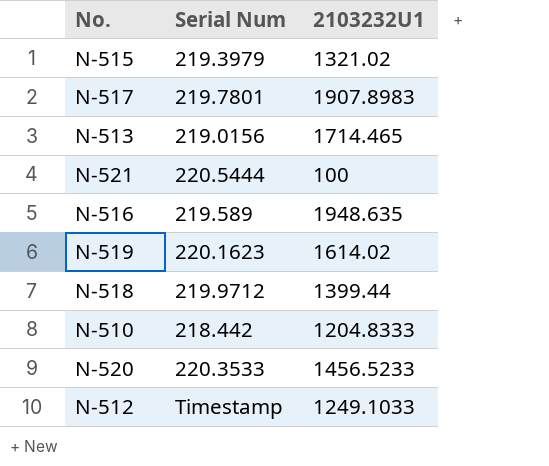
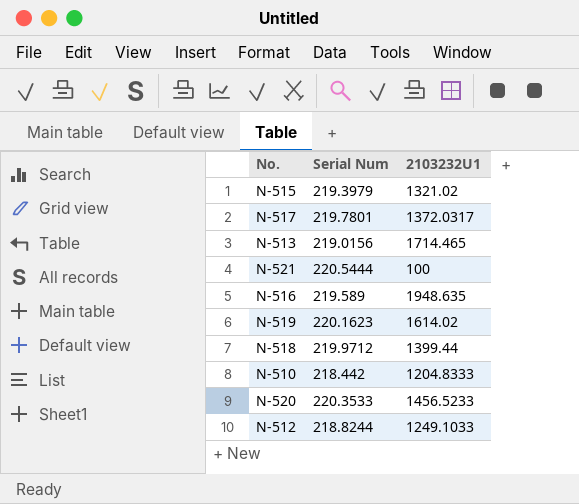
N-517 | 2103232U1: 1907.8983 -> 1372.0317
N-512 | Serial Num: Timestamp -> 218.8244

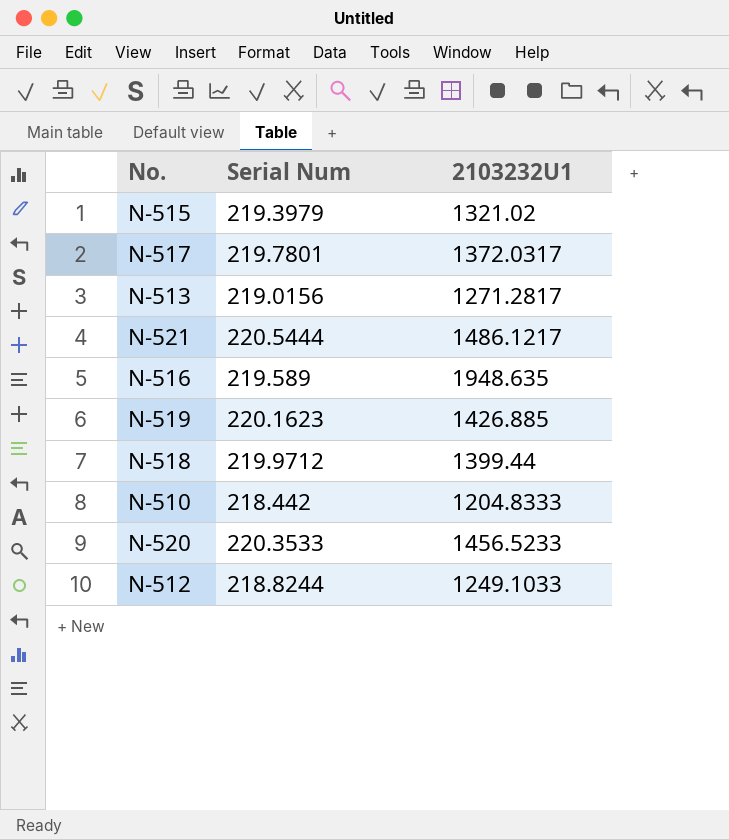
N-513 | 2103232U1: 1714.465 -> 1271.2817
N-521 | 2103232U1: 100 -> 1486.1217
N-519 | 2103232U1: 1614.02 -> 1426.885

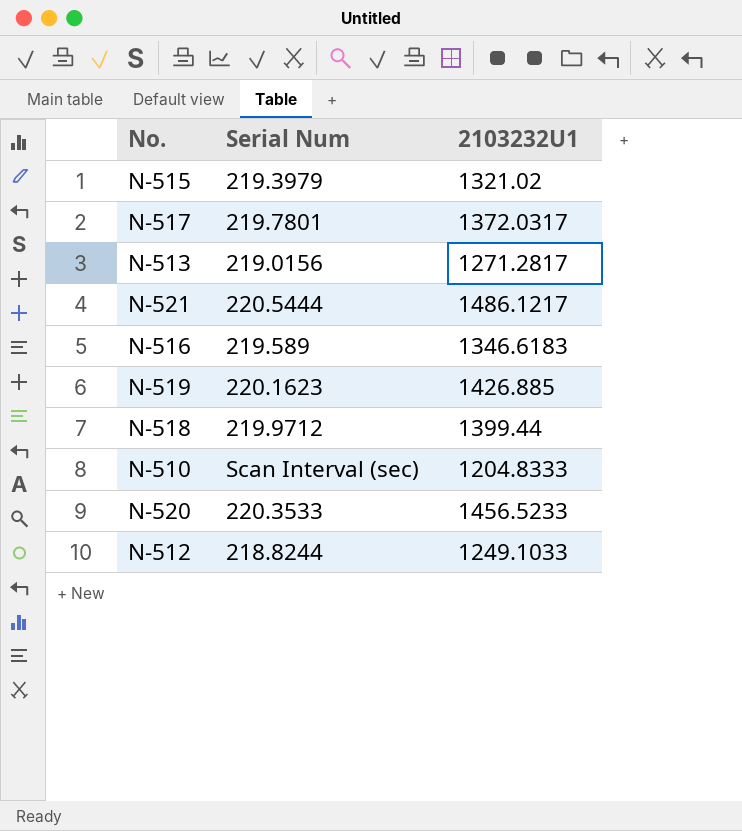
N-516 | 2103232U1: 1948.635 -> 1346.6183
N-510 | Serial Num: 218.442 -> Scan Interval (sec)

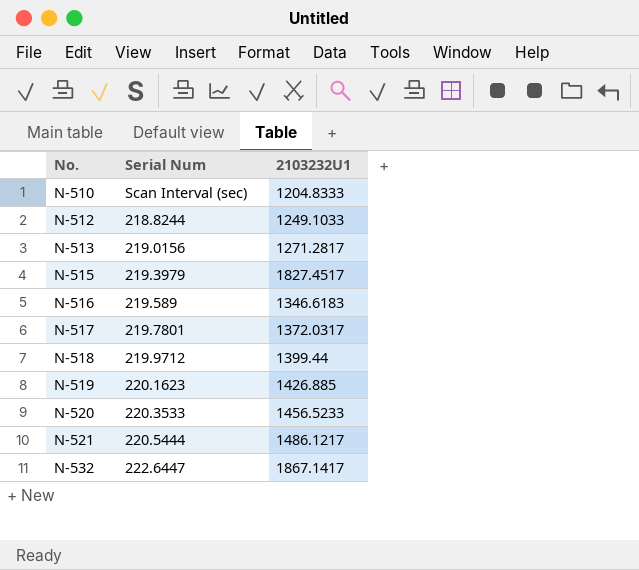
row order: none -> No. ascending
N-515 | 2103232U1: 1321.02 -> 1827.4517
row N-532: none -> 222.6447 | 1867.1417

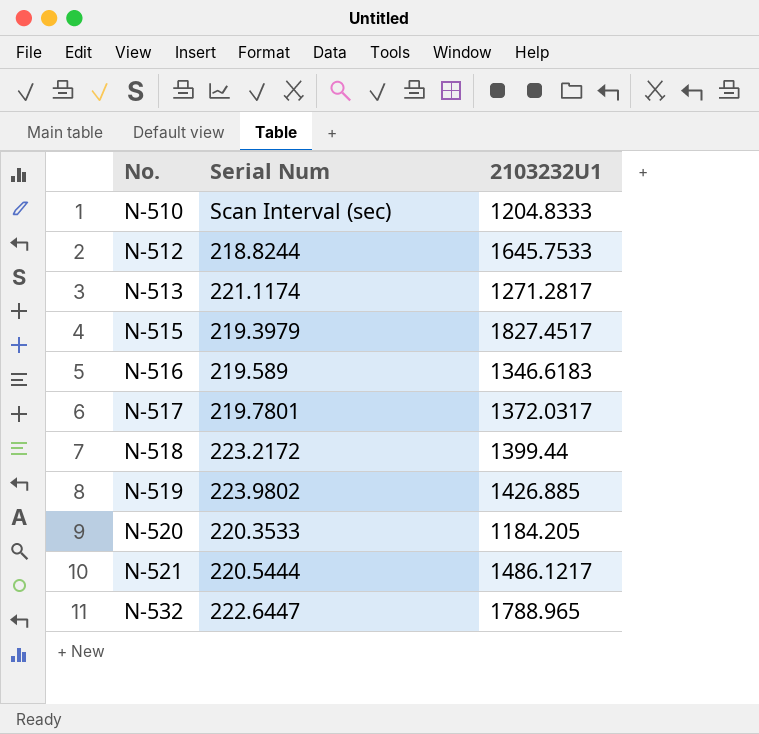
N-512 | 2103232U1: 1249.1033 -> 1645.7533
N-513 | Serial Num: 219.0156 -> 221.1174
N-518 | Serial Num: 219.9712 -> 223.2172
N-519 | Serial Num: 220.1623 -> 223.9802
N-520 | 2103232U1: 1456.5233 -> 1184.205
N-532 | 2103232U1: 1867.1417 -> 1788.965

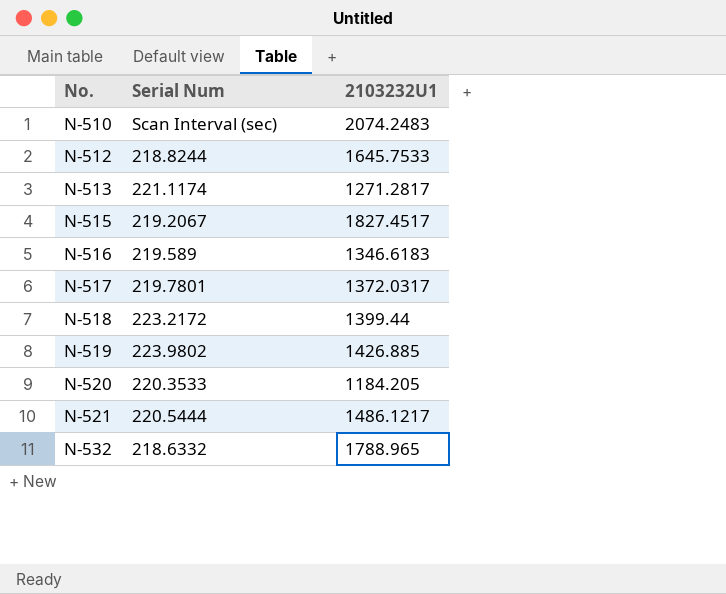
N-510 | 2103232U1: 1204.8333 -> 2074.2483
N-515 | Serial Num: 219.3979 -> 219.2067
N-532 | Serial Num: 222.6447 -> 218.6332

